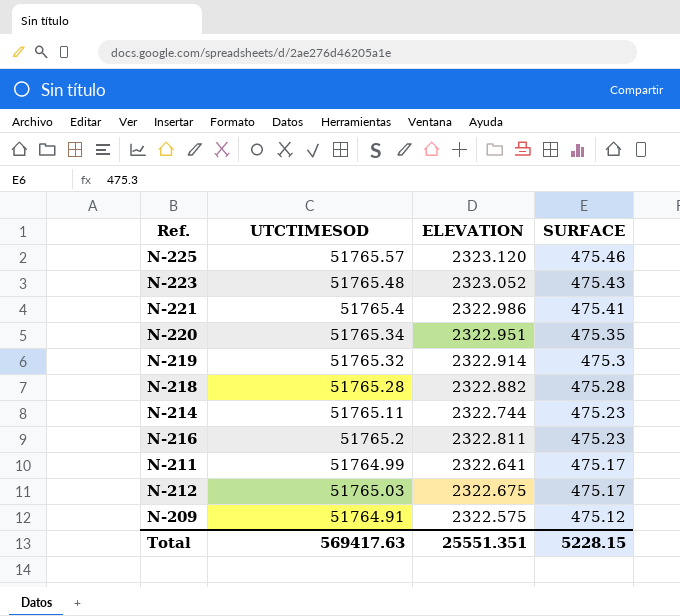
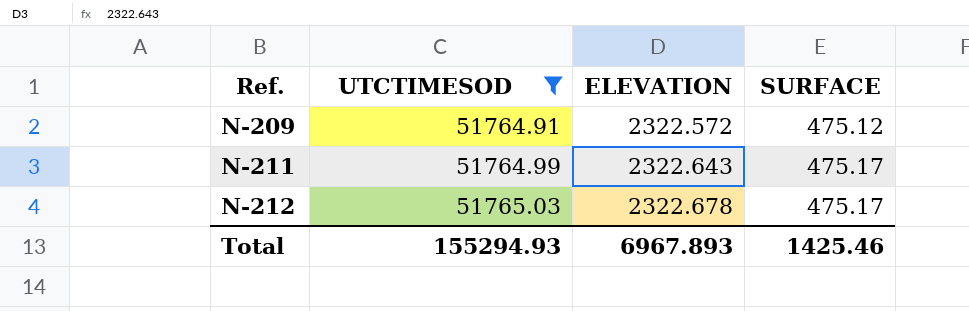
filter: none -> UTCTIMESOD <= 51765.03
row order: SURFACE descending -> Ref. ascending
N-209 | ELEVATION: 2322.575 -> 2322.572
N-211 | ELEVATION: 2322.641 -> 2322.643
N-212 | ELEVATION: 2322.675 -> 2322.678
Total | UTCTIMESOD: 569417.63 -> 155294.93
Total | ELEVATION: 25551.351 -> 6967.893
Total | SURFACE: 5228.15 -> 1425.46

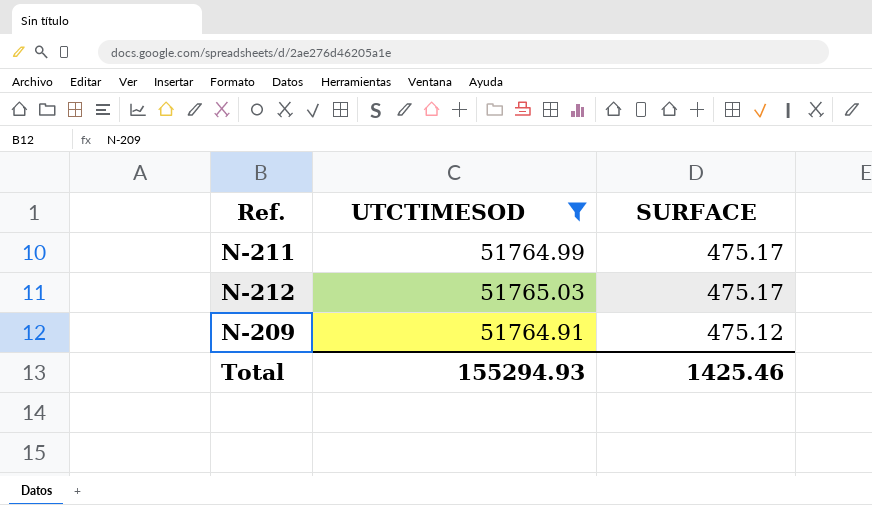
row order: Ref. ascending -> SURFACE descending
column ELEVATION | position: 3 -> none

